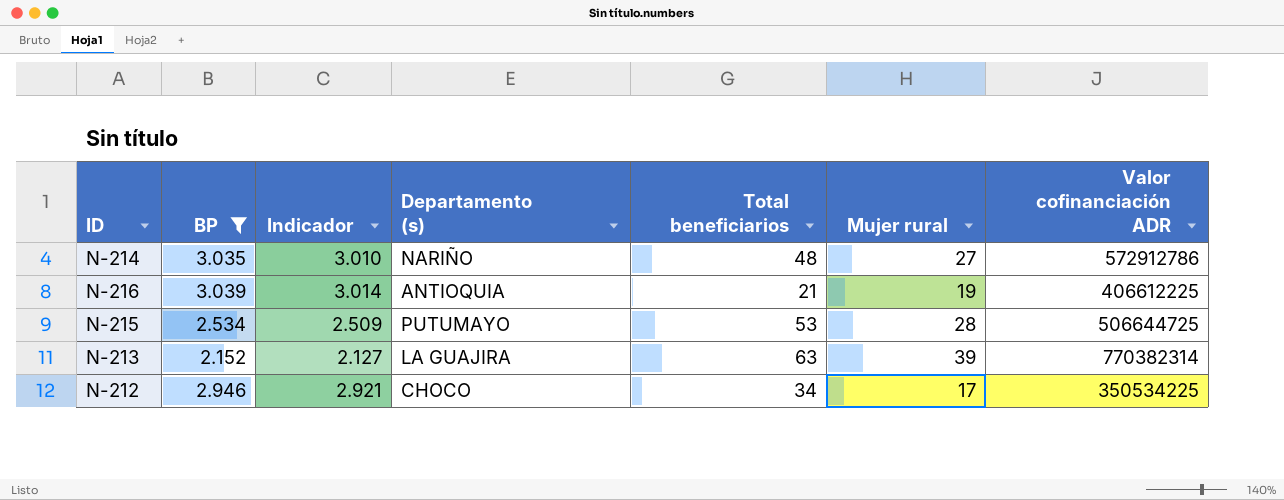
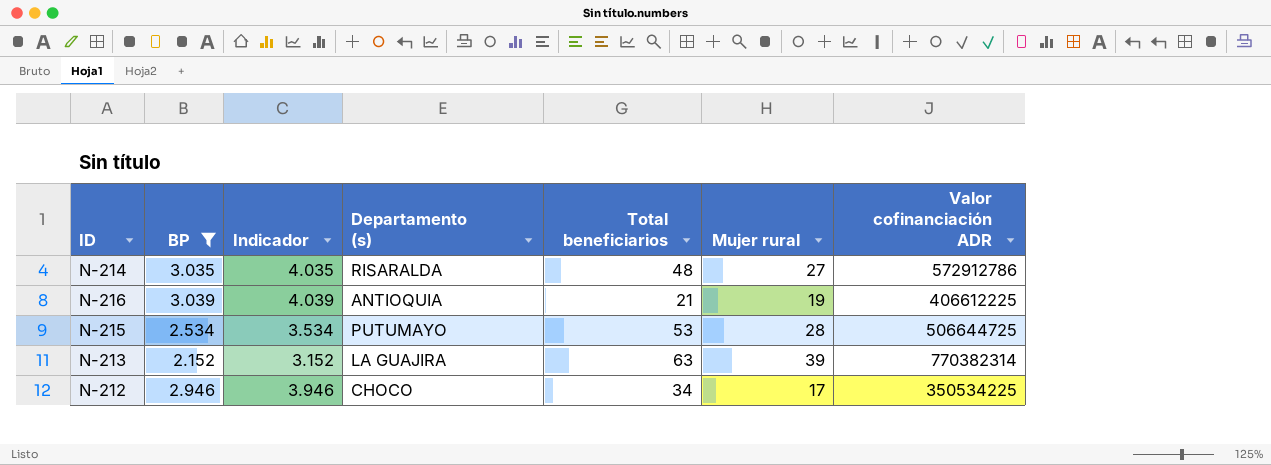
column Indicador | formula: [BP] - 25 -> [BP] + 1000
N-214 | Departamento (s): NARIÑO -> RISARALDA

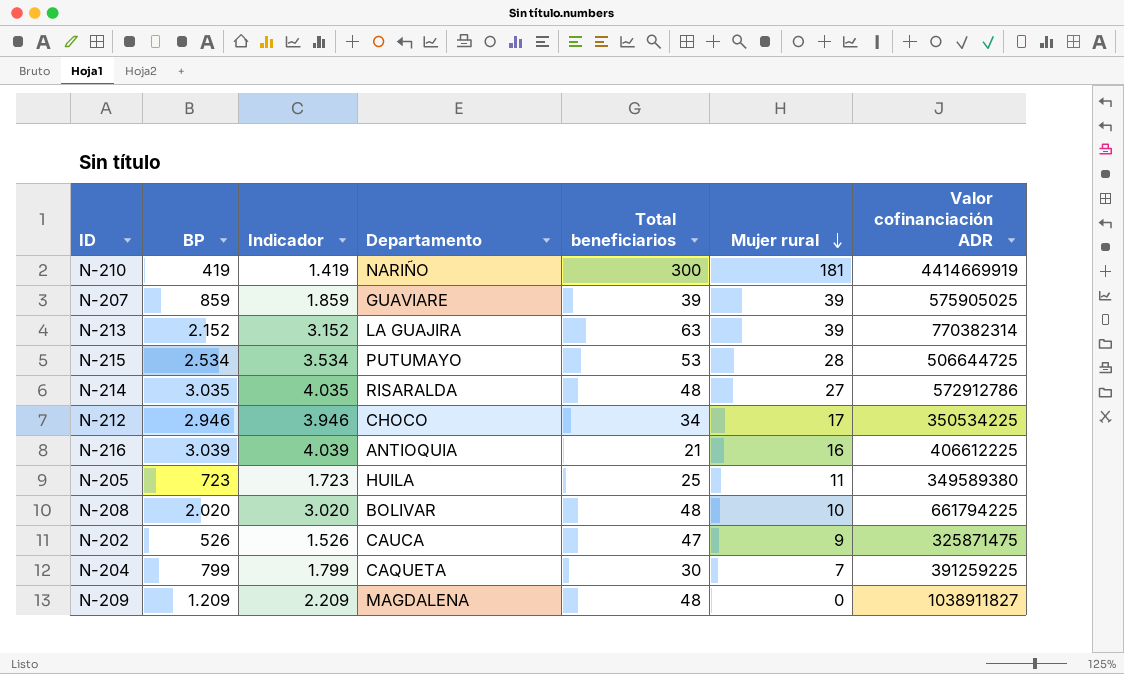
filter: BP >= 2.152 -> none
row order: none -> Mujer rural descending
column name: Departamento (s) -> Departamento
N-216 | Mujer rural: 19 -> 16

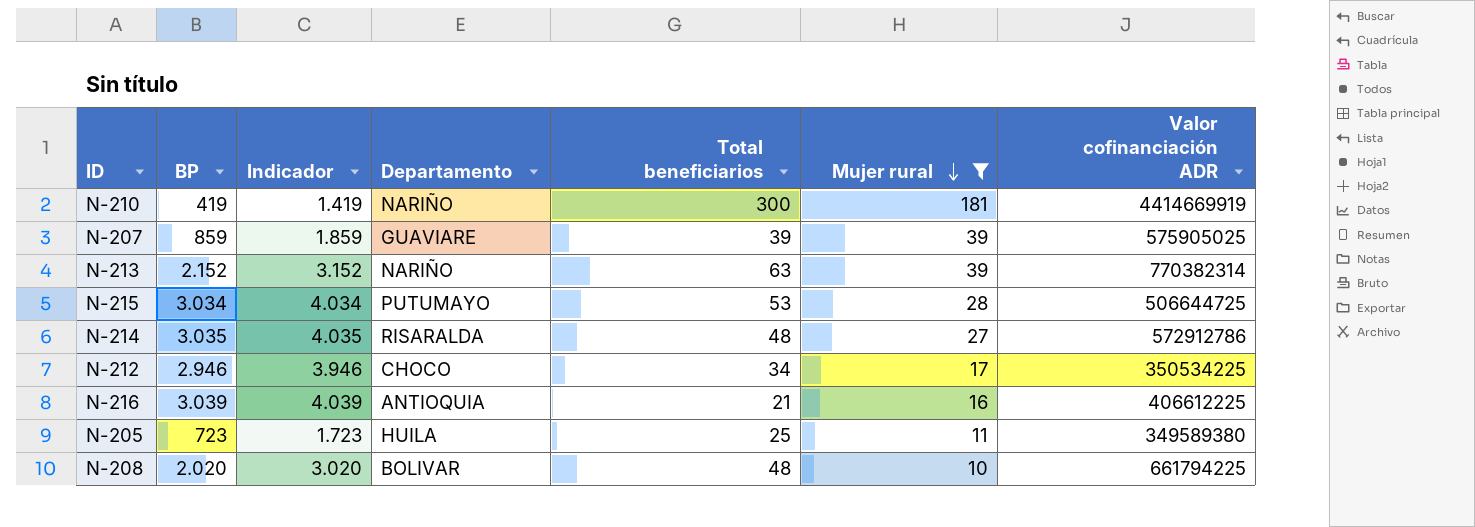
filter: none -> Mujer rural >= 10
N-213 | Departamento: LA GUAJIRA -> NARIÑO
N-215 | BP: 2.534 -> 3.034
N-215 | Indicador: 3.534 -> 4.034

